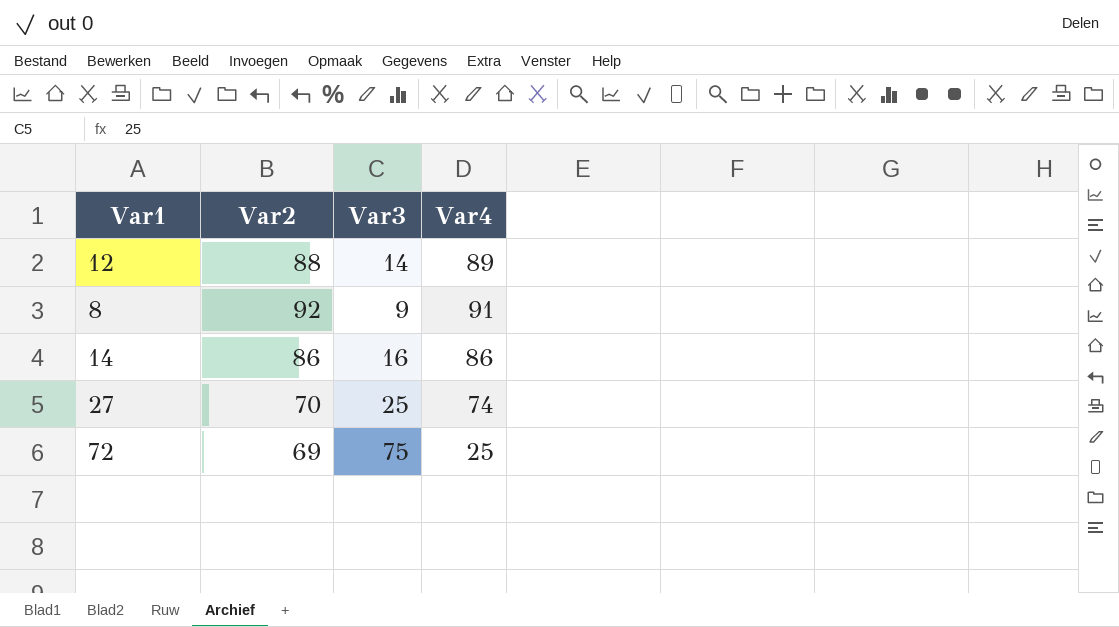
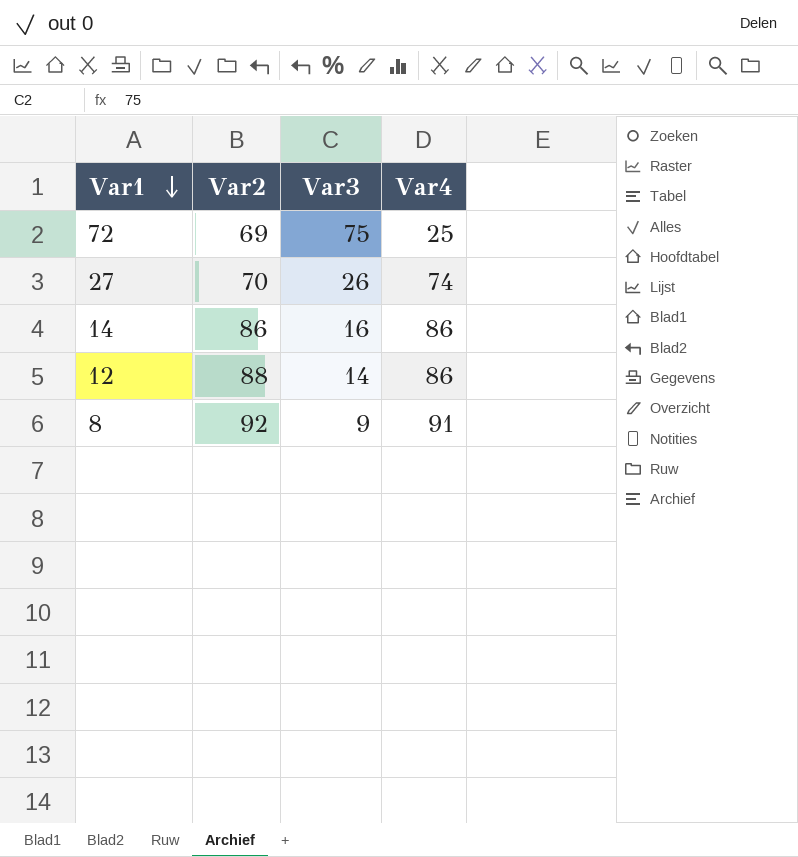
row order: none -> Var1 descending
27 | Var3: 25 -> 26
12 | Var4: 89 -> 86

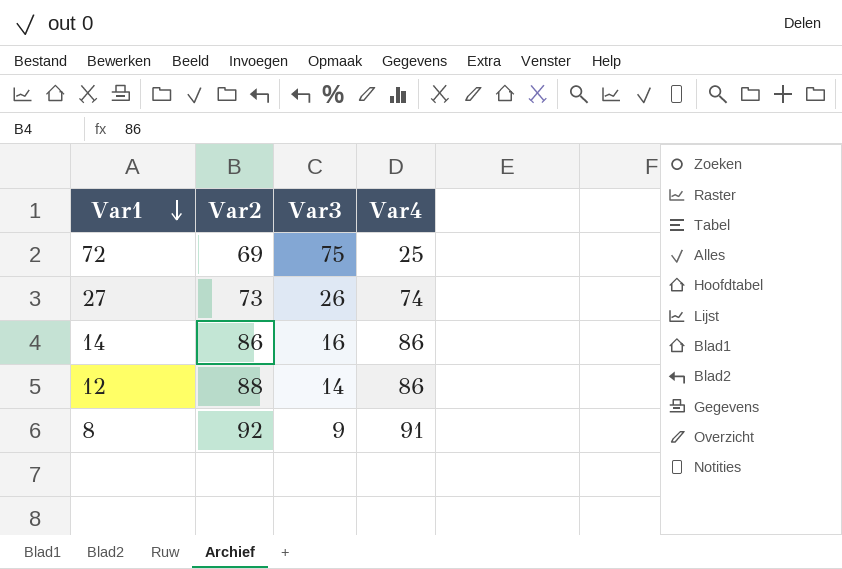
27 | Var2: 70 -> 73

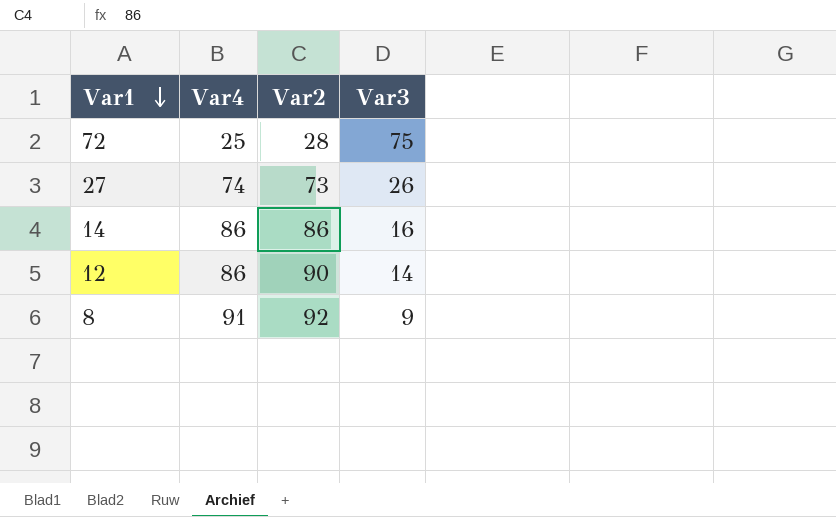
column Var4 | position: 4 -> 2
72 | Var2: 69 -> 28
12 | Var2: 88 -> 90

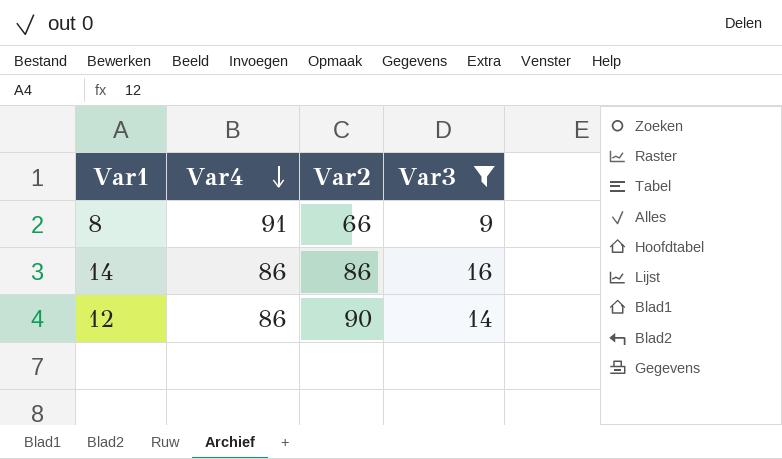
filter: none -> Var3 <= 16
row order: Var1 descending -> Var4 descending
8 | Var2: 92 -> 66

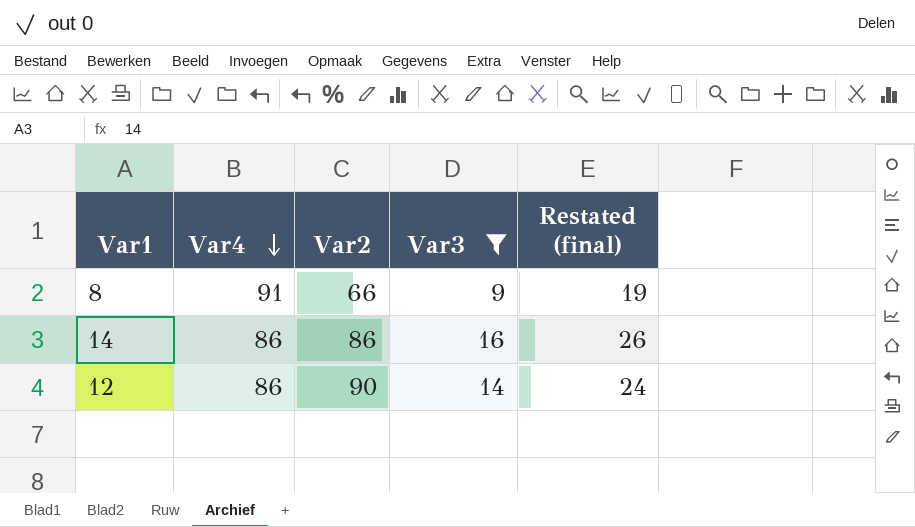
column Restated (final) | formula: none -> [Var3] + 10

